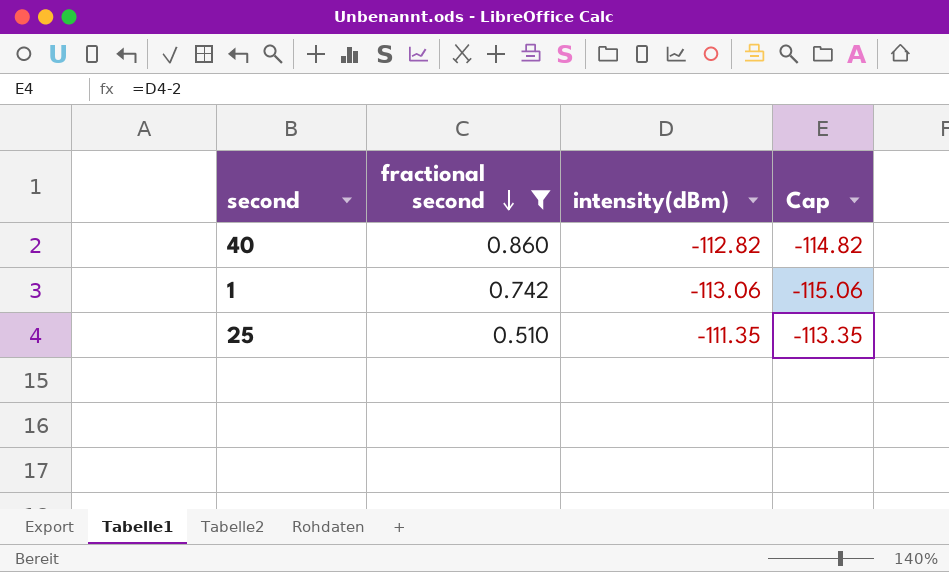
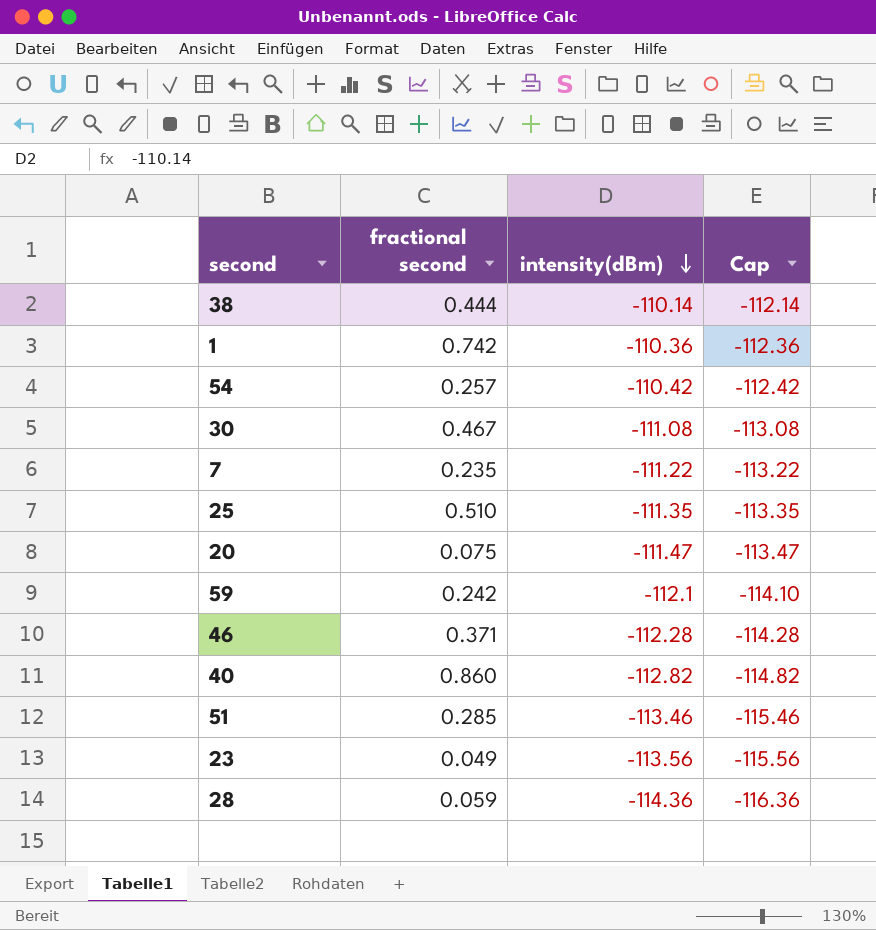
filter: fractional second >= 0.510 -> none
row order: fractional second descending -> intensity(dBm) descending
1 | intensity(dBm): -113.06 -> -110.36
1 | Cap: -115.06 -> -112.36

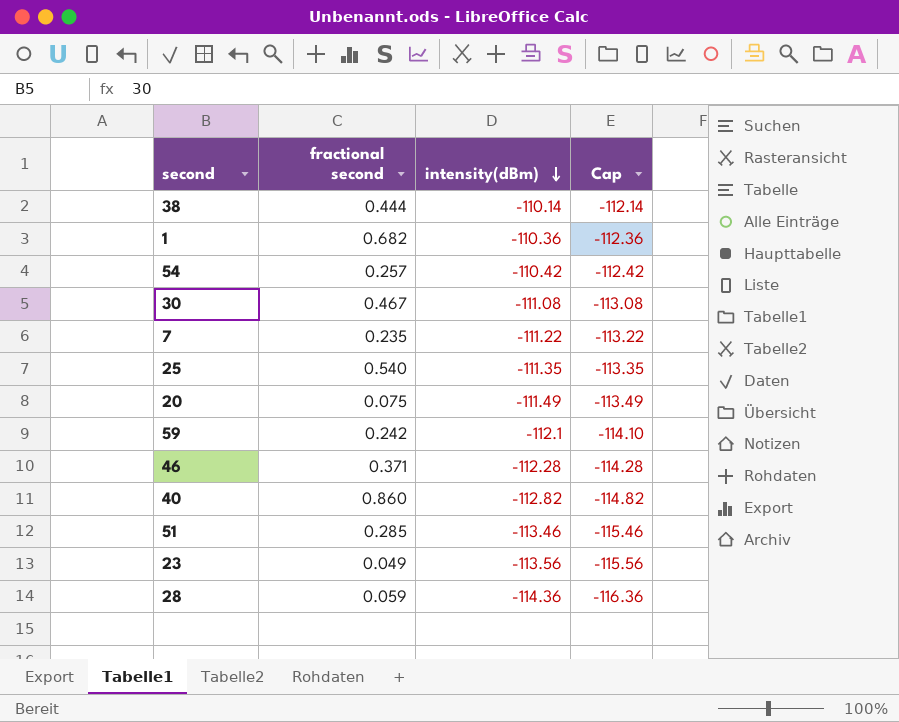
1 | fractional second: 0.742 -> 0.682
25 | fractional second: 0.510 -> 0.540
20 | intensity(dBm): -111.47 -> -111.49
20 | Cap: -113.47 -> -113.49

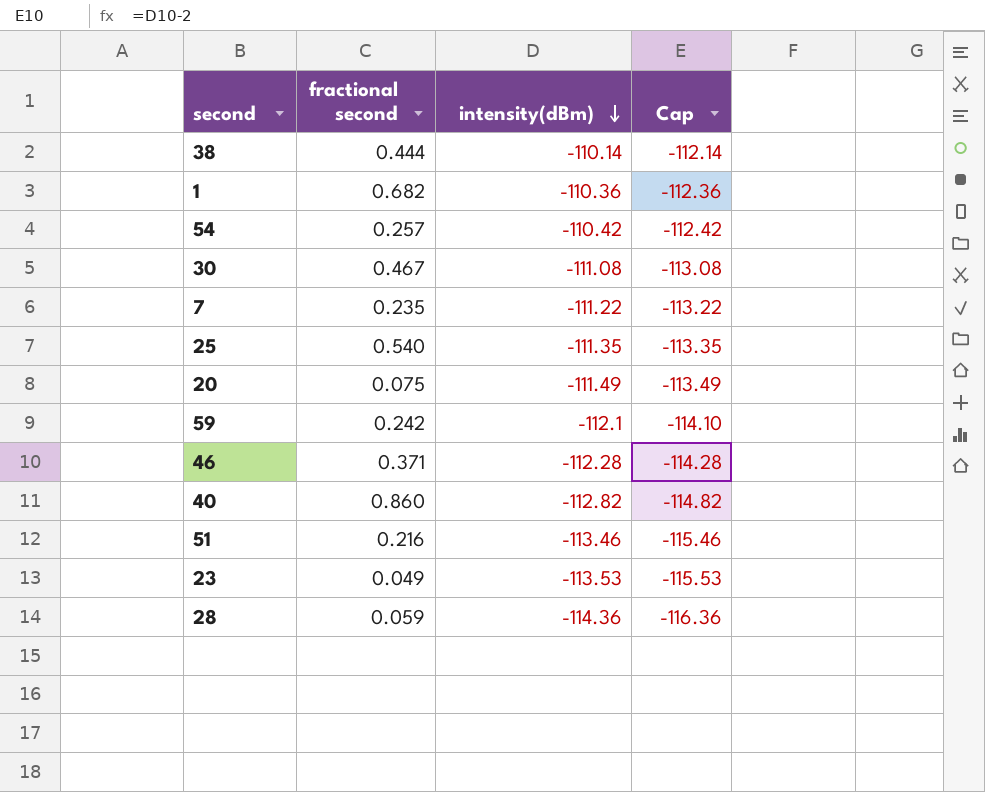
51 | fractional second: 0.285 -> 0.216
23 | intensity(dBm): -113.56 -> -113.53
23 | Cap: -115.56 -> -115.53

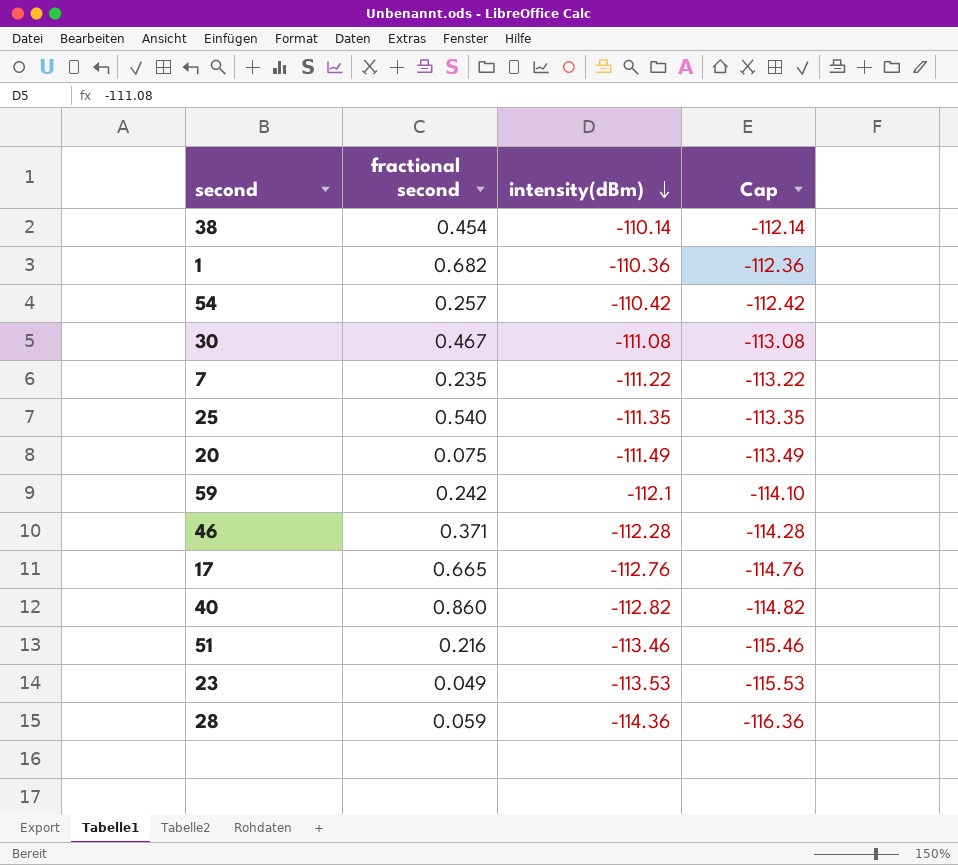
38 | fractional second: 0.444 -> 0.454
row 17: none -> 0.665 | -112.76 | -114.76

